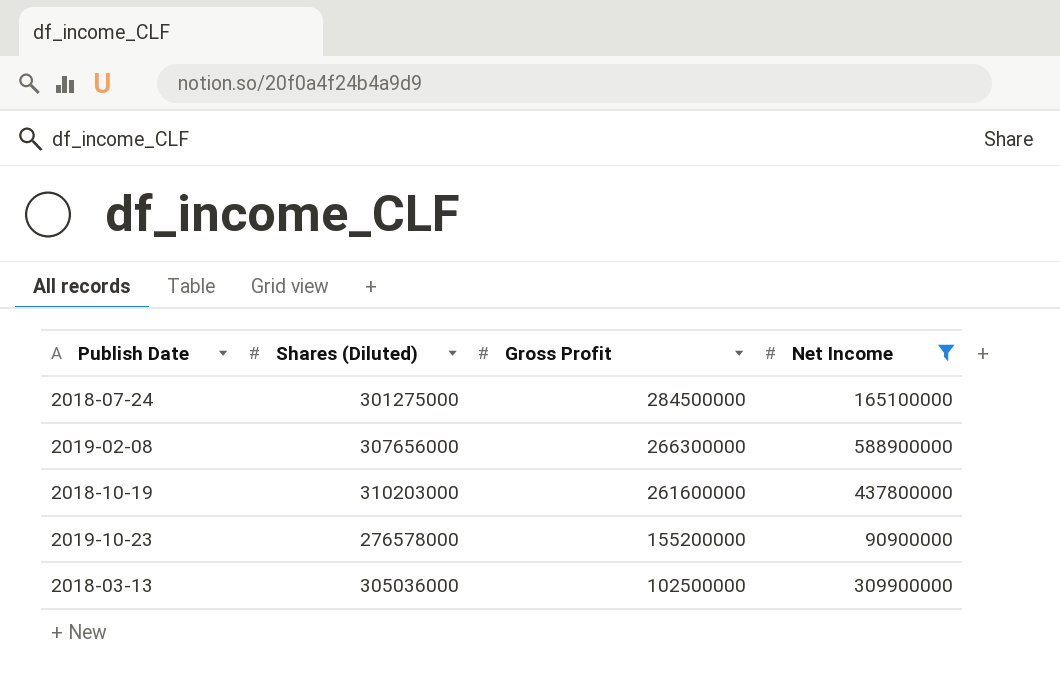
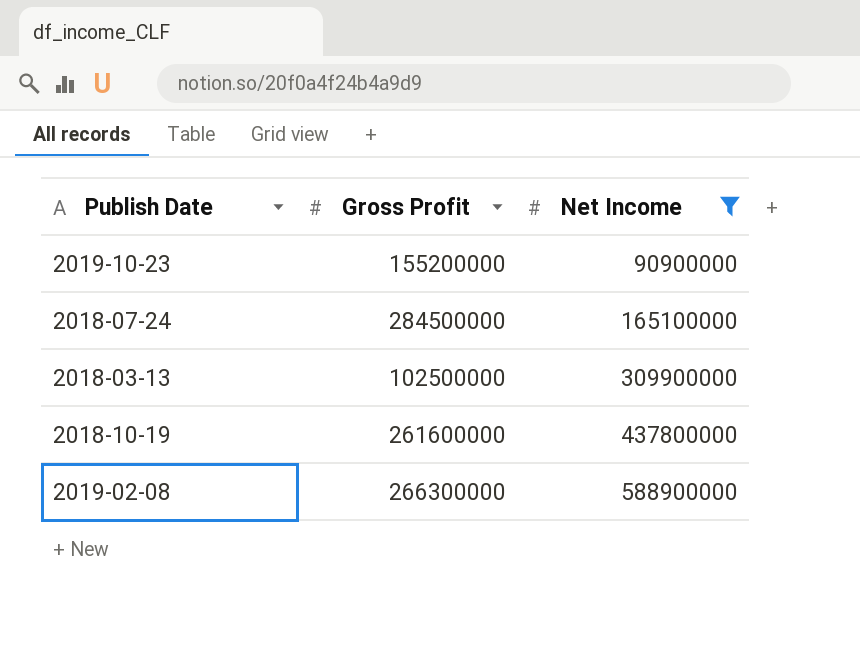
row order: Gross Profit descending -> Net Income ascending
column Shares (Diluted) | position: 2 -> none

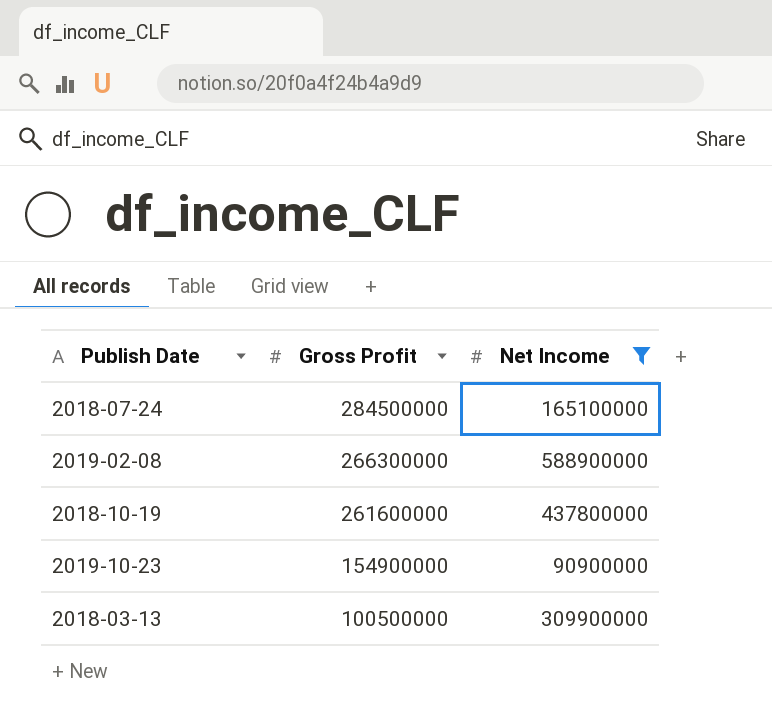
row order: Net Income ascending -> Gross Profit descending
2019-10-23 | Gross Profit: 155200000 -> 154900000
2018-03-13 | Gross Profit: 102500000 -> 100500000

